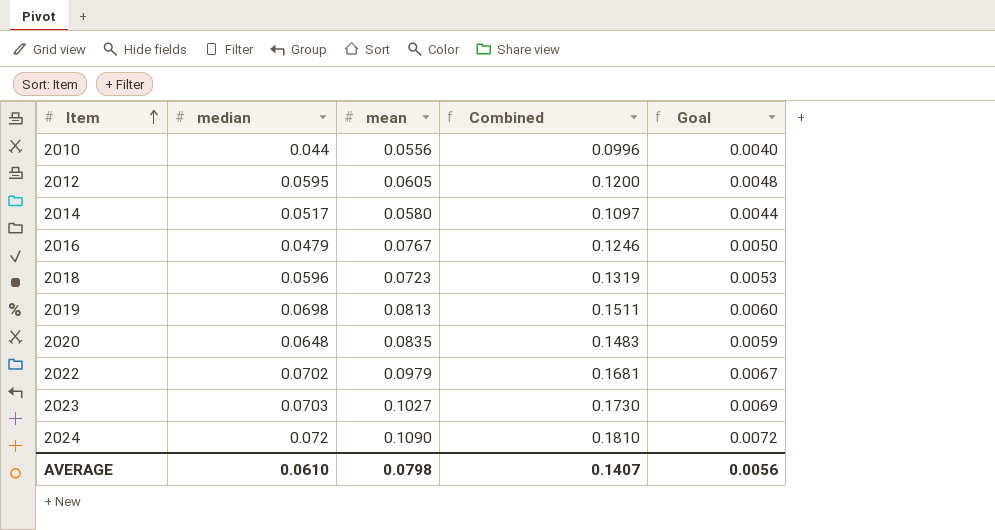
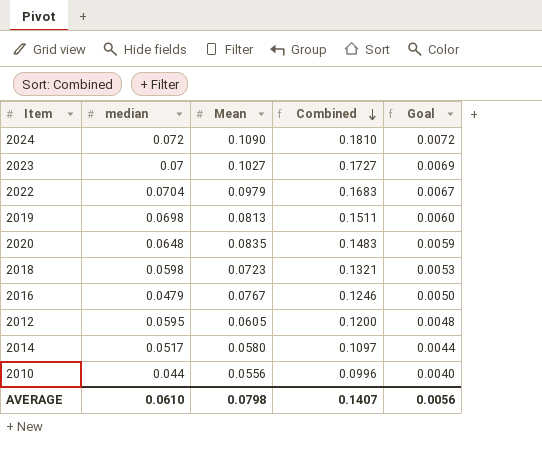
row order: Item ascending -> Combined descending
column name: mean -> Mean
2023 | median: 0.0703 -> 0.07
2023 | Combined: 0.1730 -> 0.1727
2022 | median: 0.0702 -> 0.0704
2022 | Combined: 0.1681 -> 0.1683
2018 | median: 0.0596 -> 0.0598
2018 | Combined: 0.1319 -> 0.1321

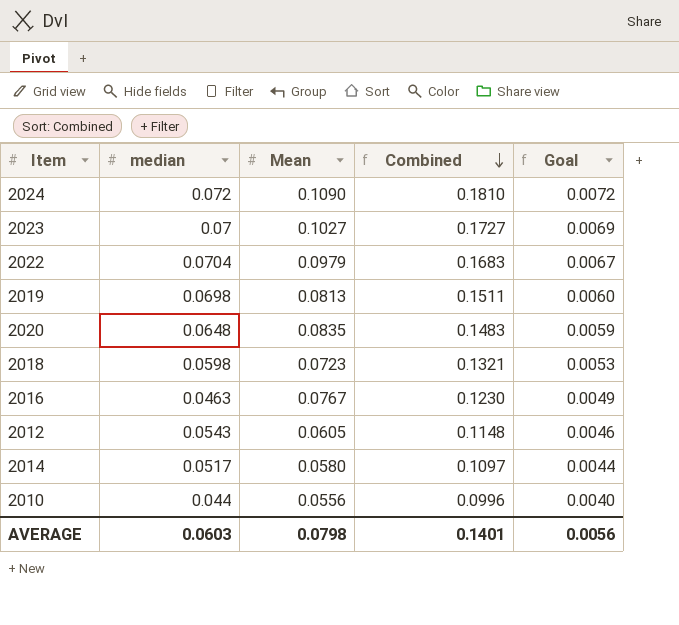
2016 | median: 0.0479 -> 0.0463
2016 | Combined: 0.1246 -> 0.1230
2016 | Goal: 0.0050 -> 0.0049
2012 | median: 0.0595 -> 0.0543
2012 | Combined: 0.1200 -> 0.1148
2012 | Goal: 0.0048 -> 0.0046
AVERAGE | median: 0.0610 -> 0.0603
AVERAGE | Combined: 0.1407 -> 0.1401

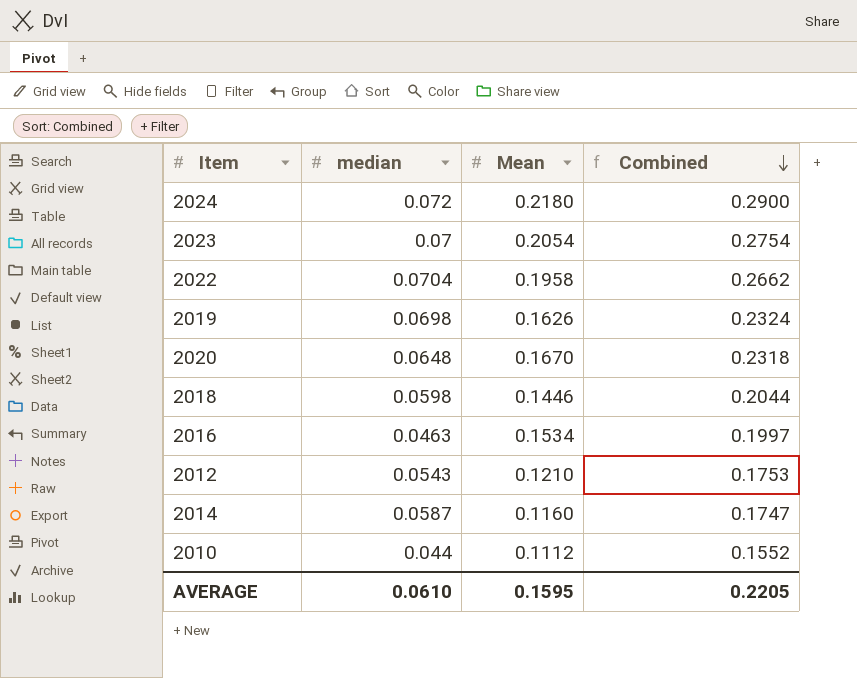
column Goal | formula: [Combined] * 0.04 -> none
2024 | Mean: 0.1090 -> 0.2180
2024 | Combined: 0.1810 -> 0.2900
2023 | Mean: 0.1027 -> 0.2054
2023 | Combined: 0.1727 -> 0.2754
2022 | Mean: 0.0979 -> 0.1958
2022 | Combined: 0.1683 -> 0.2662
2019 | Mean: 0.0813 -> 0.1626
2019 | Combined: 0.1511 -> 0.2324
2020 | Mean: 0.0835 -> 0.1670
2020 | Combined: 0.1483 -> 0.2318
2018 | Mean: 0.0723 -> 0.1446
2018 | Combined: 0.1321 -> 0.2044
2016 | Mean: 0.0767 -> 0.1534
2016 | Combined: 0.1230 -> 0.1997
2012 | Mean: 0.0605 -> 0.1210
2012 | Combined: 0.1148 -> 0.1753
2014 | median: 0.0517 -> 0.0587
2014 | Mean: 0.0580 -> 0.1160
2014 | Combined: 0.1097 -> 0.1747
2010 | Mean: 0.0556 -> 0.1112
2010 | Combined: 0.0996 -> 0.1552
AVERAGE | median: 0.0603 -> 0.0610
AVERAGE | Mean: 0.0798 -> 0.1595
AVERAGE | Combined: 0.1401 -> 0.2205

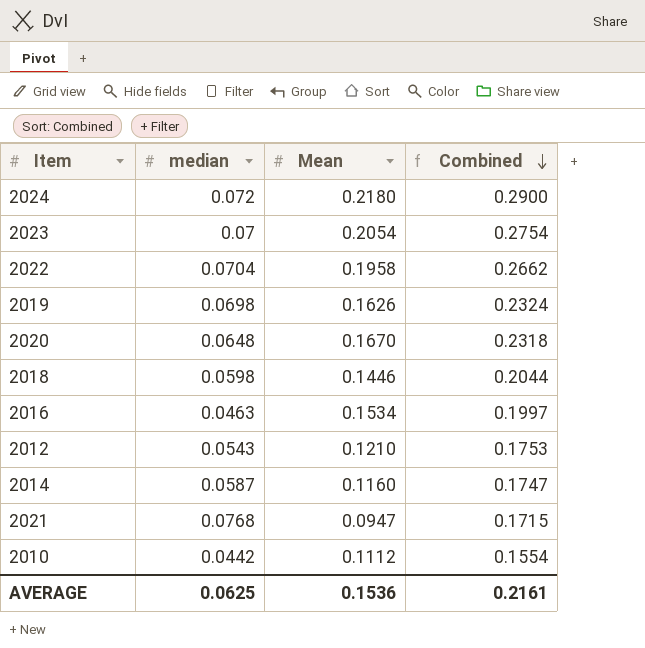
row 2021: none -> 0.0768 | 0.0947 | 0.1715
2010 | median: 0.044 -> 0.0442
2010 | Combined: 0.1552 -> 0.1554
AVERAGE | median: 0.0610 -> 0.0625
AVERAGE | Mean: 0.1595 -> 0.1536
AVERAGE | Combined: 0.2205 -> 0.2161

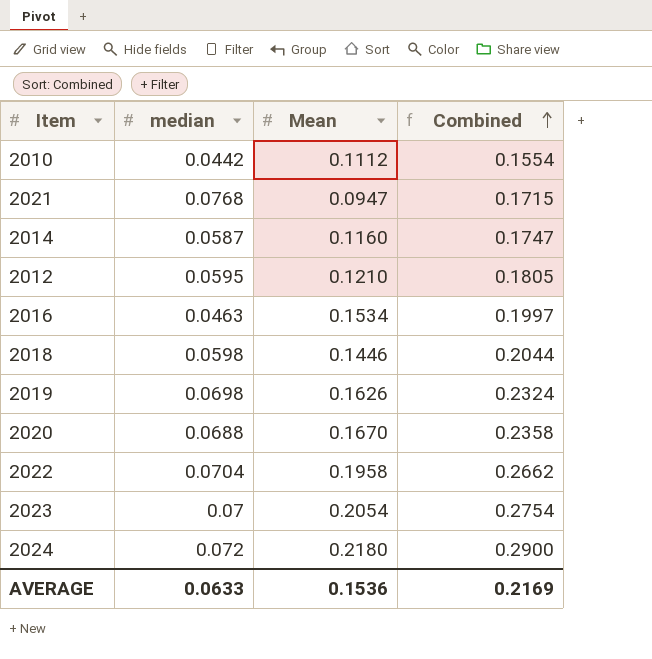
row order: Combined descending -> Combined ascending
2012 | median: 0.0543 -> 0.0595
2012 | Combined: 0.1753 -> 0.1805
2020 | median: 0.0648 -> 0.0688
2020 | Combined: 0.2318 -> 0.2358
AVERAGE | median: 0.0625 -> 0.0633
AVERAGE | Combined: 0.2161 -> 0.2169

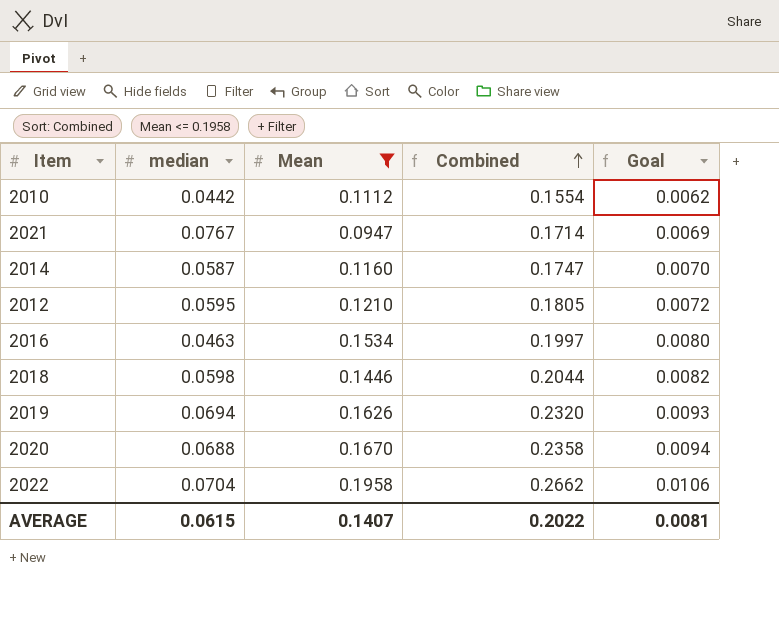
filter: none -> Mean <= 0.1958
column Goal | formula: none -> [Combined] * 0.04
2021 | median: 0.0768 -> 0.0767
2021 | Combined: 0.1715 -> 0.1714
2019 | median: 0.0698 -> 0.0694
2019 | Combined: 0.2324 -> 0.2320
AVERAGE | median: 0.0633 -> 0.0615
AVERAGE | Mean: 0.1536 -> 0.1407
AVERAGE | Combined: 0.2169 -> 0.2022

